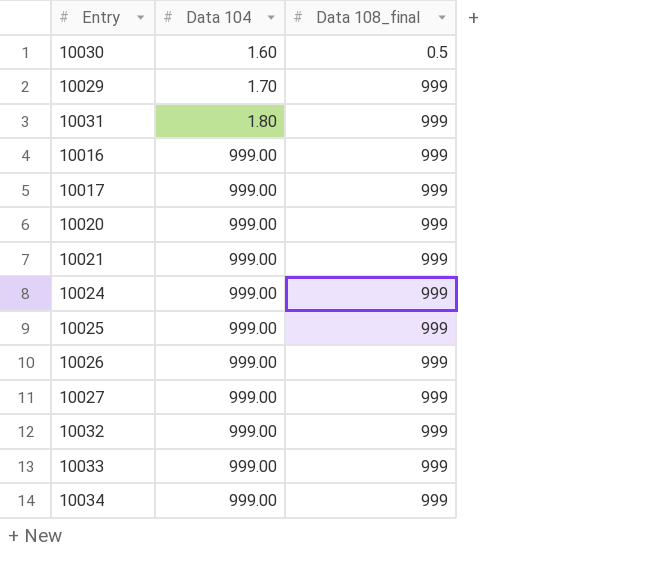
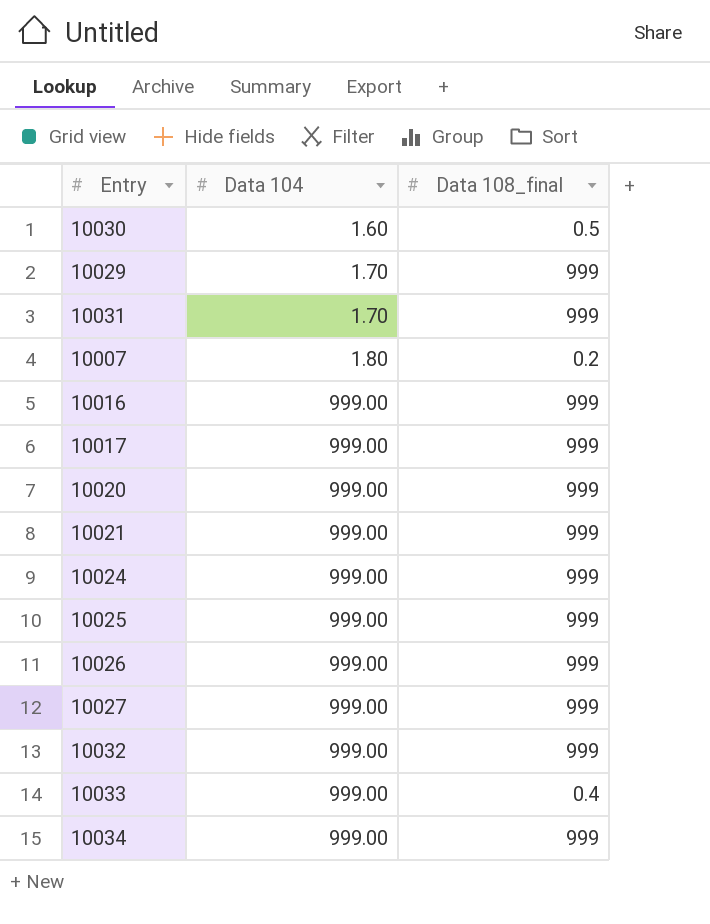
10031 | Data 104: 1.80 -> 1.70
row 10007: none -> 1.80 | 0.2
10033 | Data 108_final: 999 -> 0.4

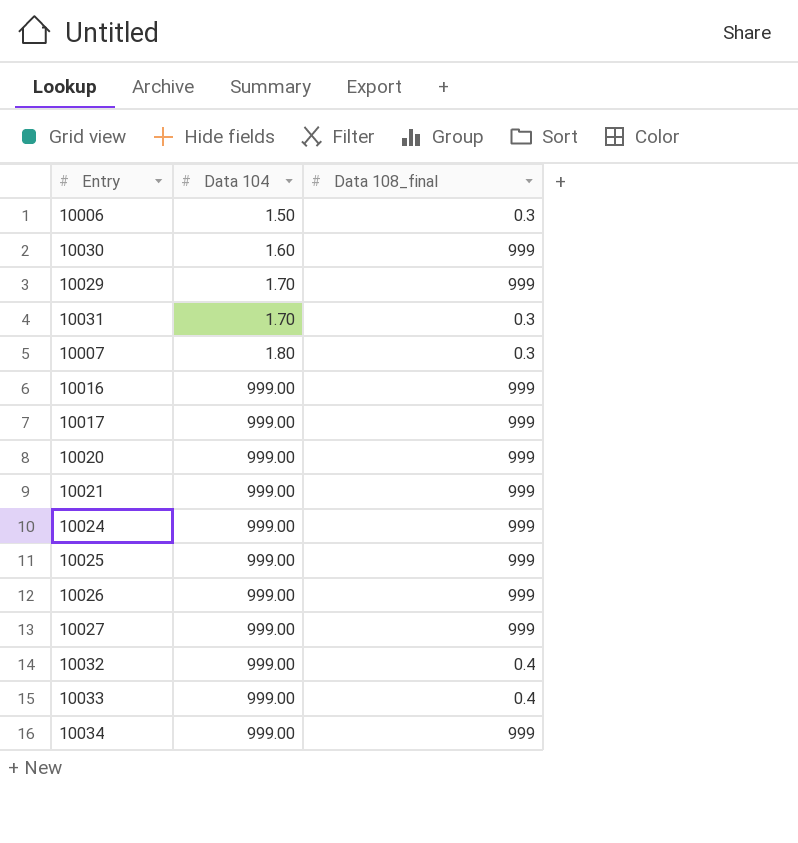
row 10006: none -> 1.50 | 0.3
10030 | Data 108_final: 0.5 -> 999
10031 | Data 108_final: 999 -> 0.3
10007 | Data 108_final: 0.2 -> 0.3
10032 | Data 108_final: 999 -> 0.4

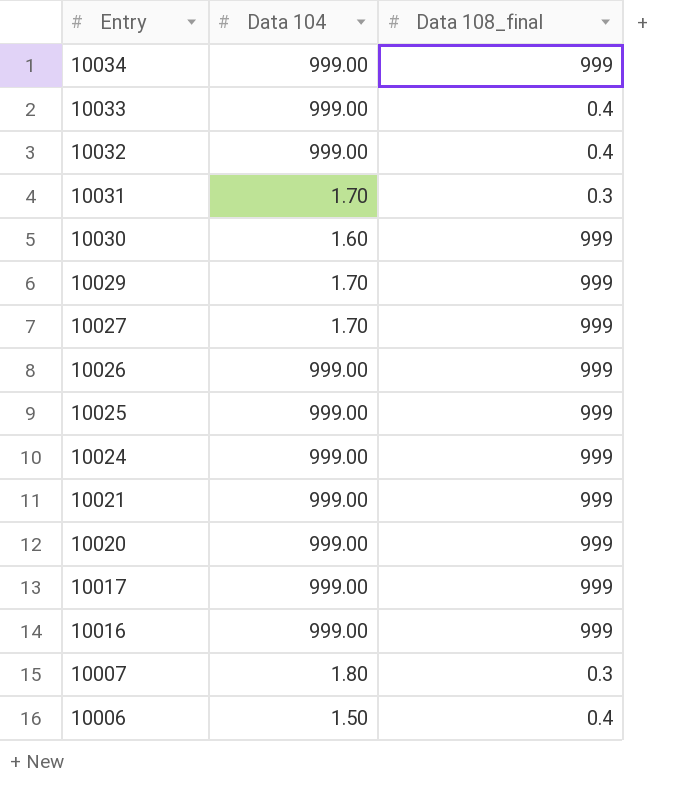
row order: Data 104 ascending -> Entry descending
10027 | Data 104: 999.00 -> 1.70
10006 | Data 108_final: 0.3 -> 0.4

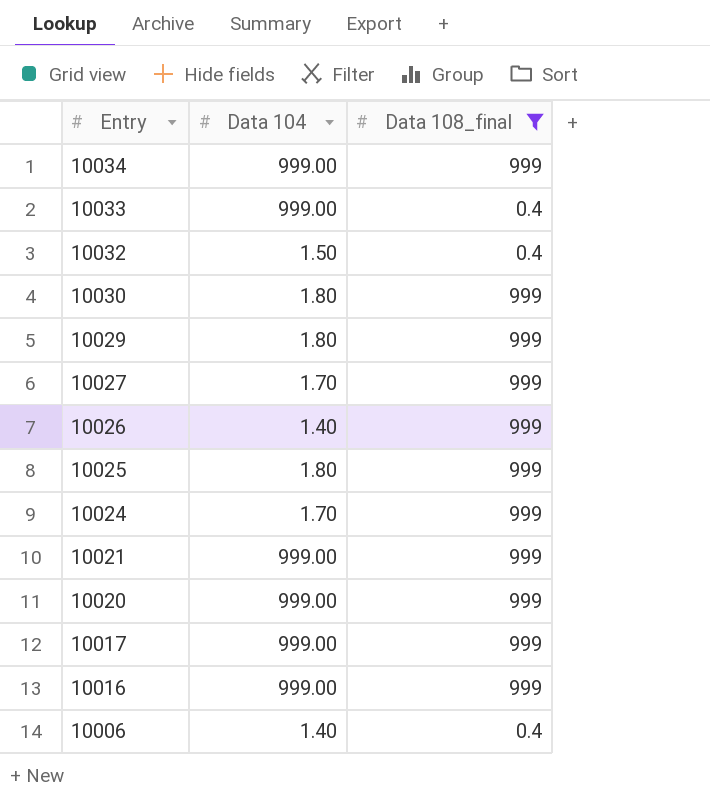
filter: none -> Data 108_final != 0.3
10032 | Data 104: 999.00 -> 1.50
10030 | Data 104: 1.60 -> 1.80
10029 | Data 104: 1.70 -> 1.80
10026 | Data 104: 999.00 -> 1.40
10025 | Data 104: 999.00 -> 1.80
10024 | Data 104: 999.00 -> 1.70
10006 | Data 104: 1.50 -> 1.40

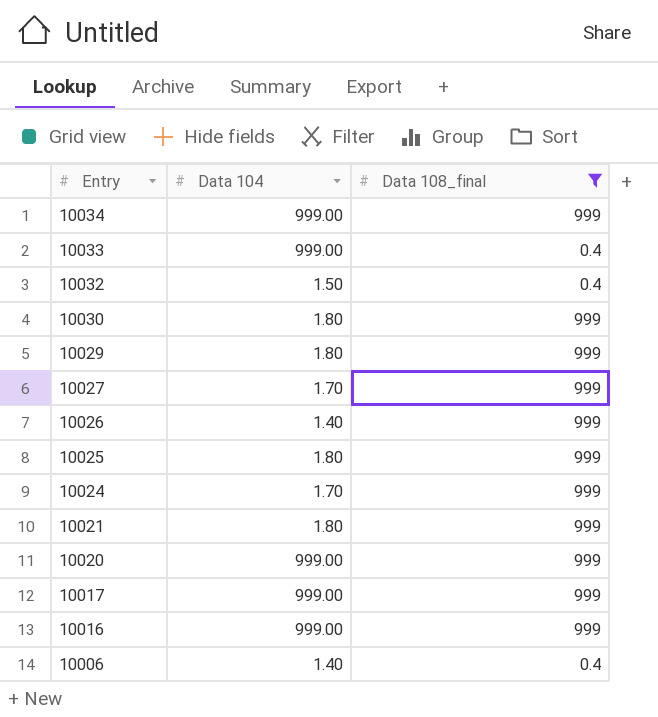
10021 | Data 104: 999.00 -> 1.80

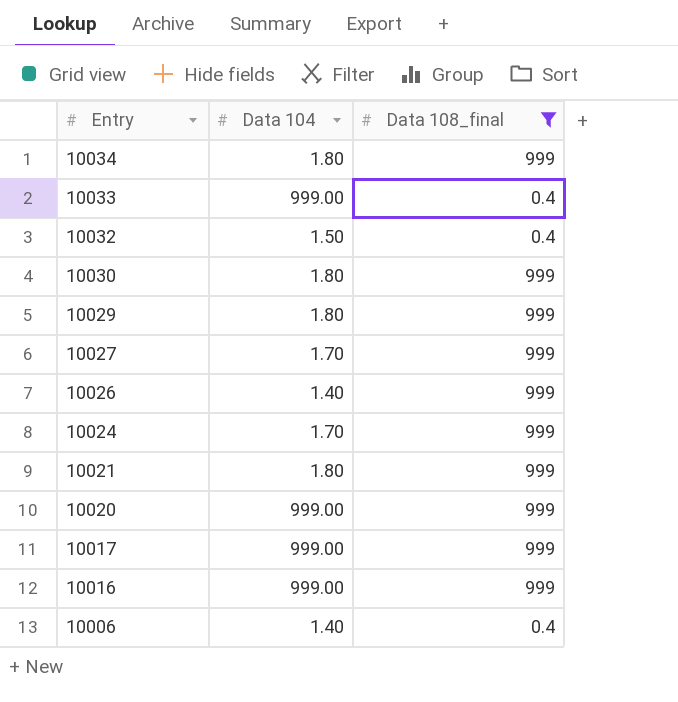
row 10025: 1.80 | 999 -> none
10034 | Data 104: 999.00 -> 1.80

